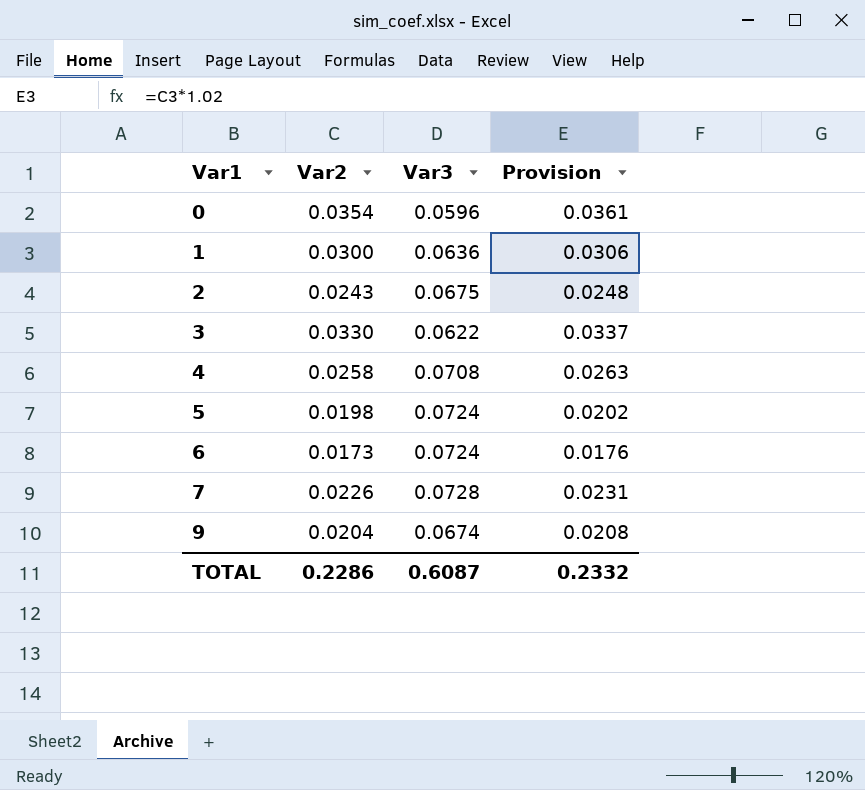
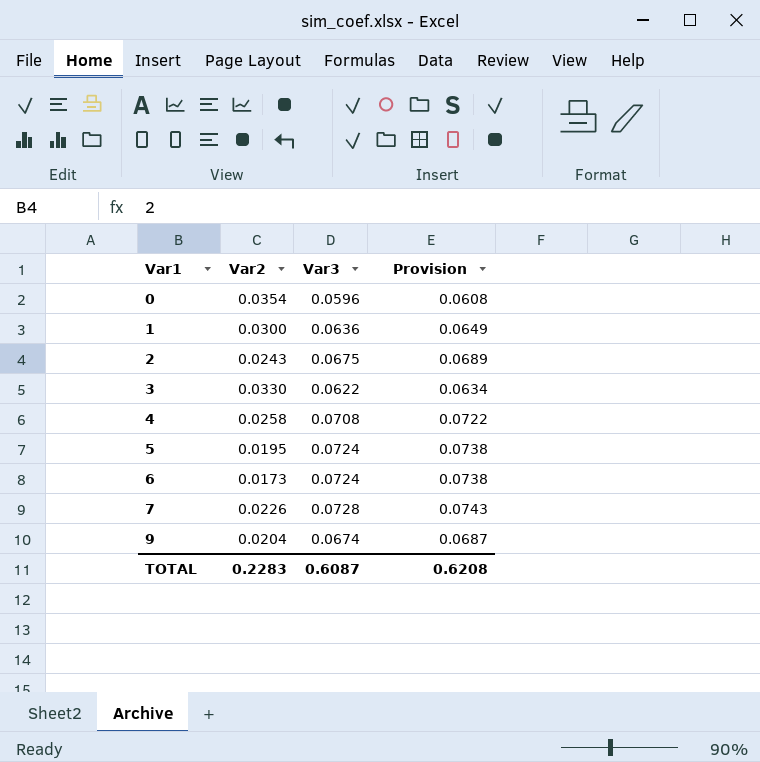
column Provision | formula: [Var2] * 1.02 -> [Var3] * 1.02
5 | Var2: 0.0198 -> 0.0195
TOTAL | Var2: 0.2286 -> 0.2283
TOTAL | Provision: 0.2332 -> 0.6208

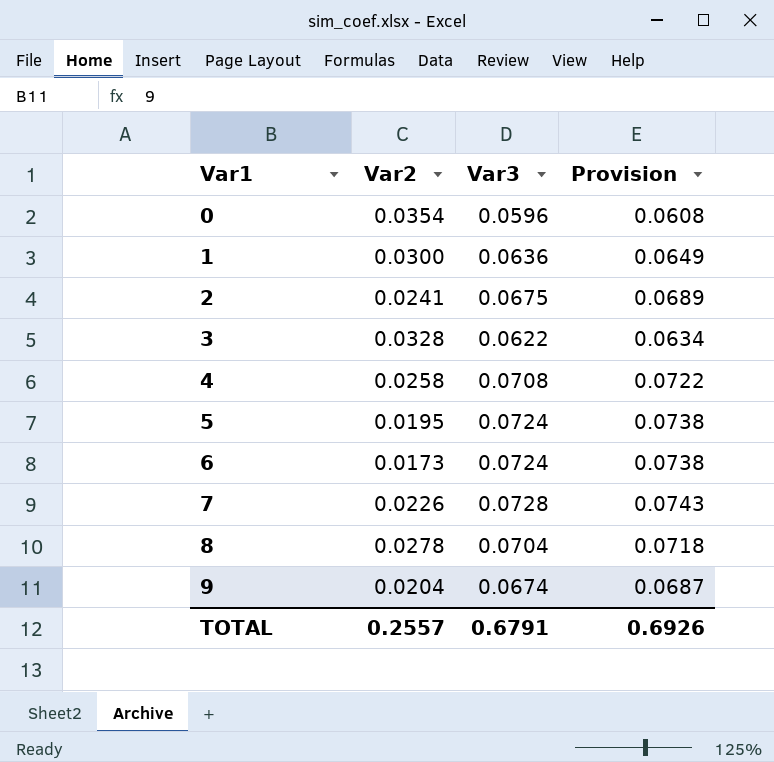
2 | Var2: 0.0243 -> 0.0241
3 | Var2: 0.0330 -> 0.0328
row 8: none -> 0.0278 | 0.0704 | 0.0718
TOTAL | Var2: 0.2283 -> 0.2557
TOTAL | Var3: 0.6087 -> 0.6791
TOTAL | Provision: 0.6208 -> 0.6926

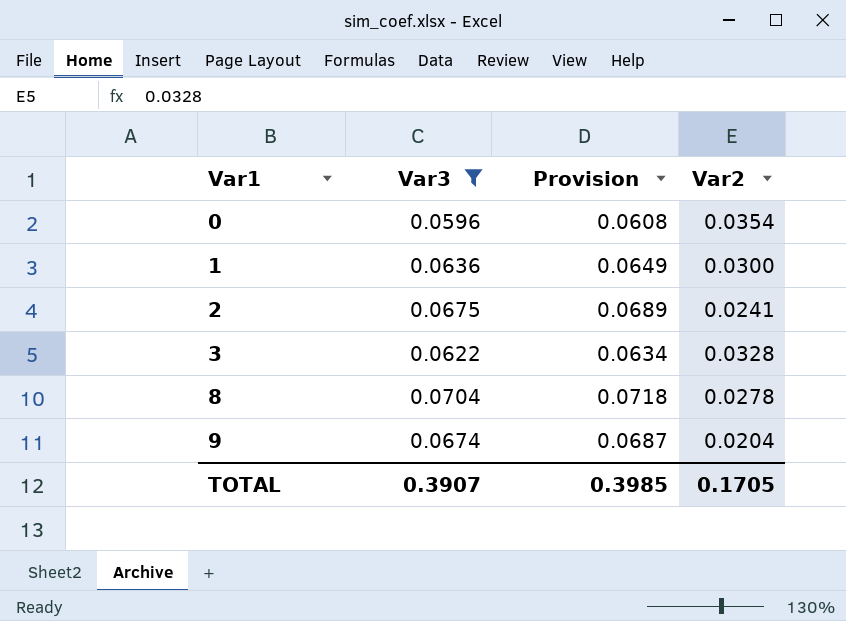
filter: none -> Var3 <= 0.0704
column Var2 | position: 2 -> 4
TOTAL | Var3: 0.6791 -> 0.3907
TOTAL | Provision: 0.6926 -> 0.3985
TOTAL | Var2: 0.2557 -> 0.1705

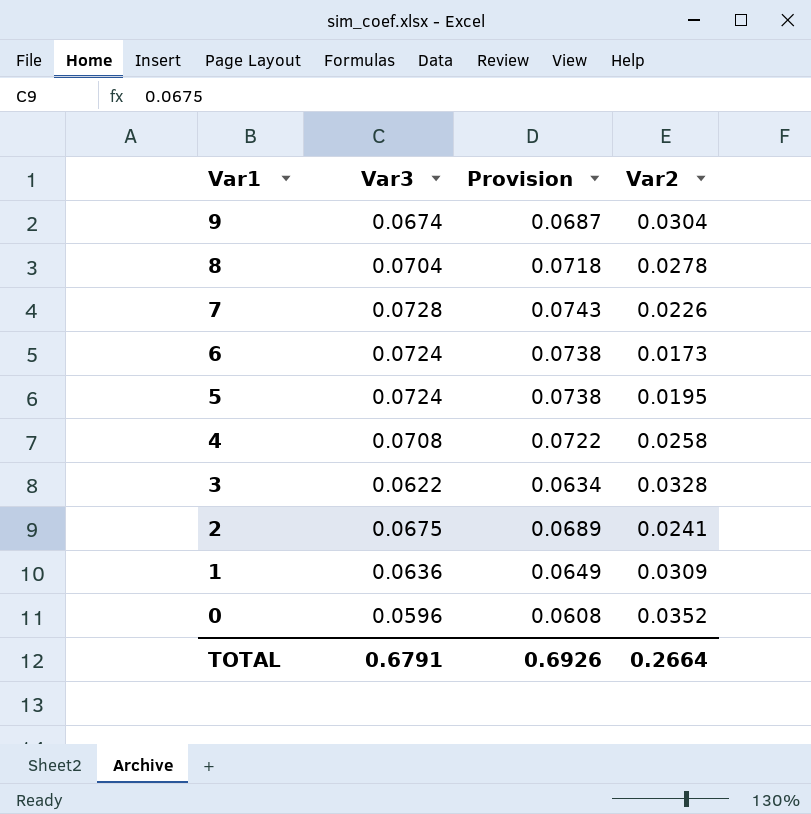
filter: Var3 <= 0.0704 -> none
row order: Var1 ascending -> Var1 descending
9 | Var2: 0.0204 -> 0.0304
1 | Var2: 0.0300 -> 0.0309
0 | Var2: 0.0354 -> 0.0352
TOTAL | Var3: 0.3907 -> 0.6791
TOTAL | Provision: 0.3985 -> 0.6926
TOTAL | Var2: 0.1705 -> 0.2664

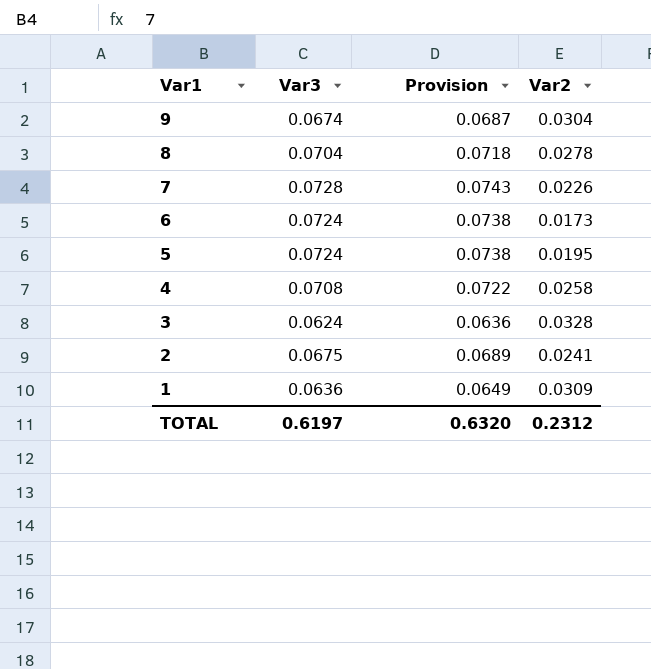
row 0: 0.0596 | 0.0608 | 0.0352 -> none
3 | Var3: 0.0622 -> 0.0624
3 | Provision: 0.0634 -> 0.0636
TOTAL | Var3: 0.6791 -> 0.6197
TOTAL | Provision: 0.6926 -> 0.6320
TOTAL | Var2: 0.2664 -> 0.2312

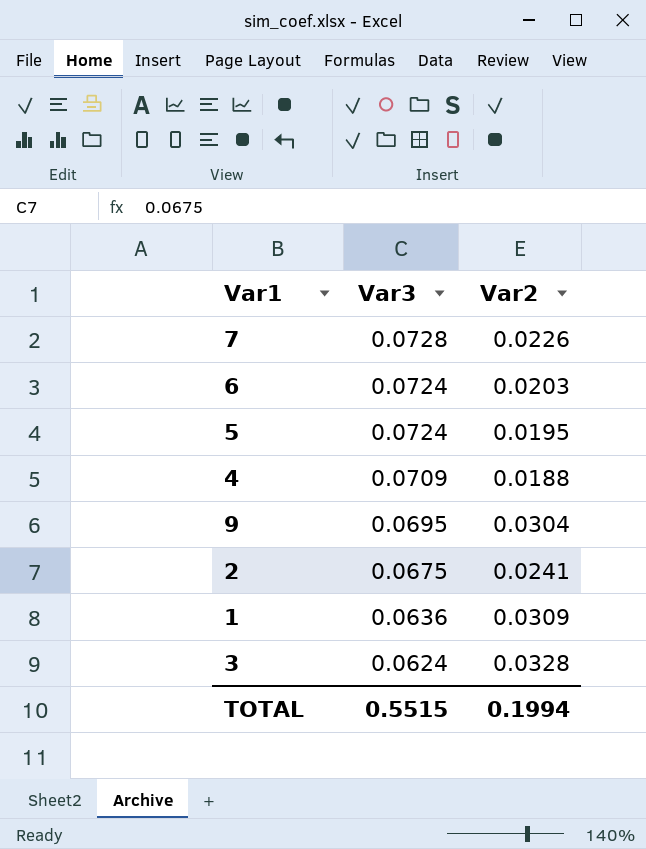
row order: Var1 descending -> Var3 descending
column Provision | formula: [Var3] * 1.02 -> none
row 8: 0.0704 | 0.0718 | 0.0278 -> none
6 | Var2: 0.0173 -> 0.0203
4 | Var3: 0.0708 -> 0.0709
4 | Var2: 0.0258 -> 0.0188
9 | Var3: 0.0674 -> 0.0695
TOTAL | Var3: 0.6197 -> 0.5515
TOTAL | Var2: 0.2312 -> 0.1994

